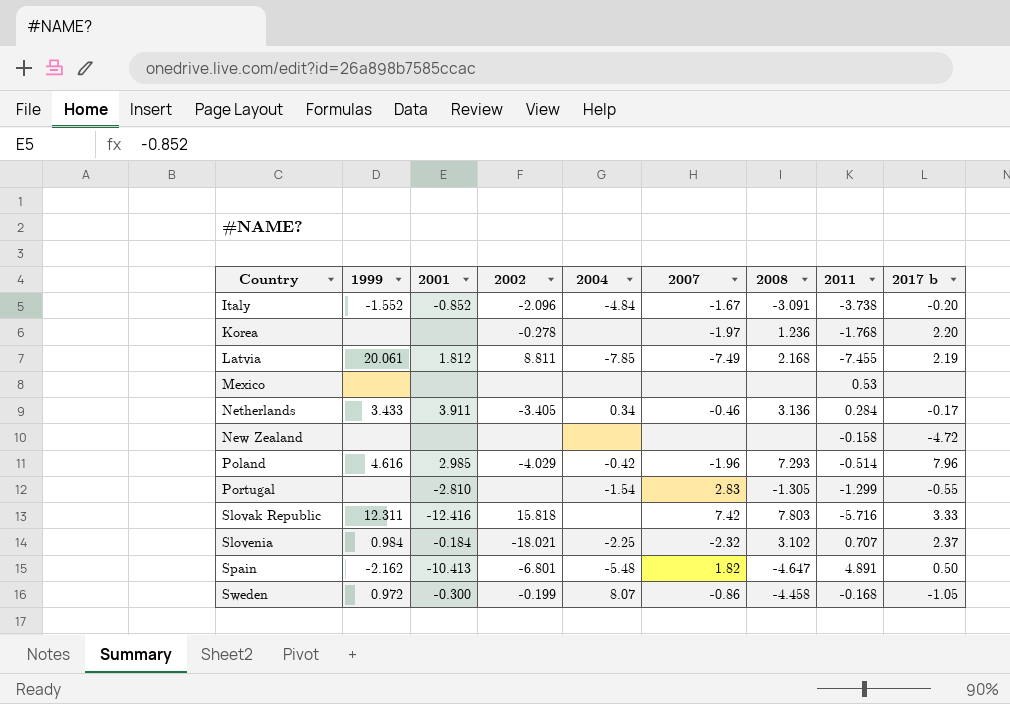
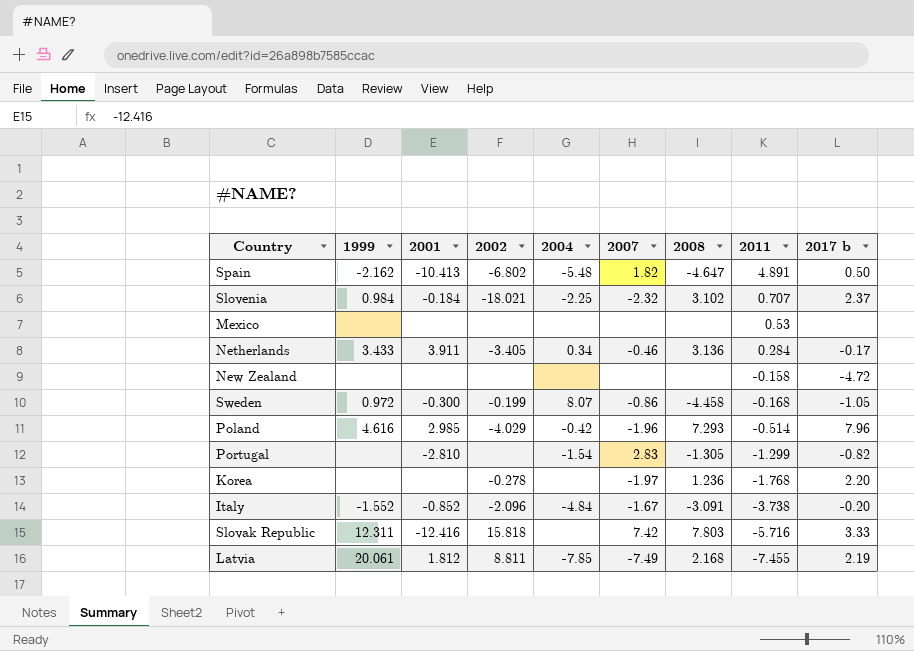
row order: Country ascending -> 2011 descending
Spain | 2002: -6.801 -> -6.802
Portugal | 2017 b: -0.55 -> -0.82

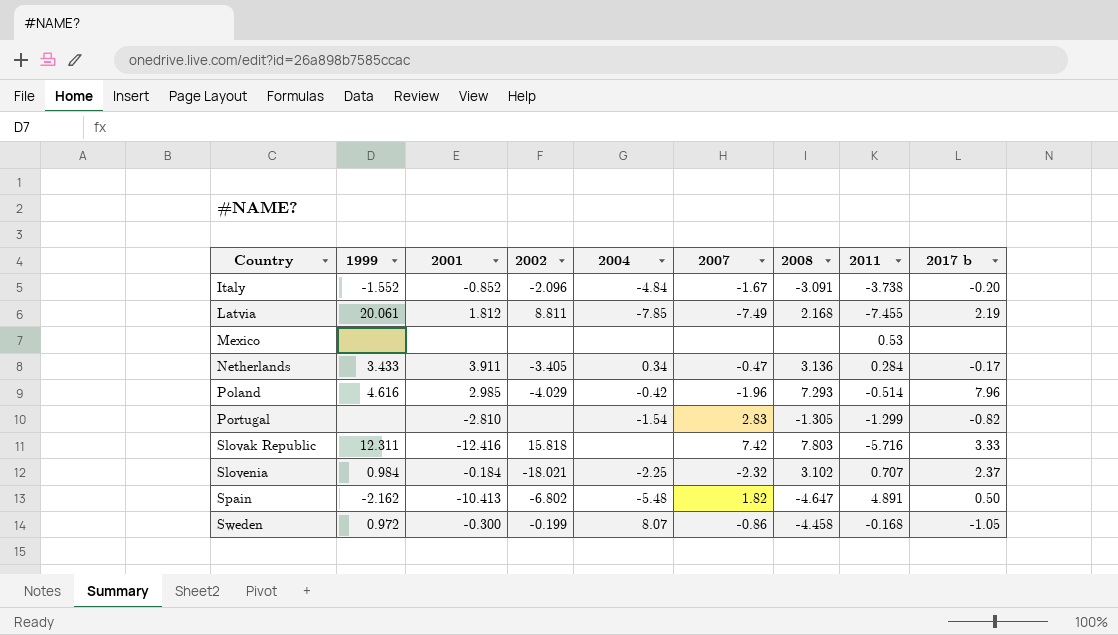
row order: 2011 descending -> Country ascending
row New Zealand: none | none | none | none | none | none | -0.158 | -4.72 -> none
row Korea: none | none | -0.278 | none | -1.97 | 1.236 | -1.768 | 2.20 -> none
Netherlands | 2007: -0.46 -> -0.47

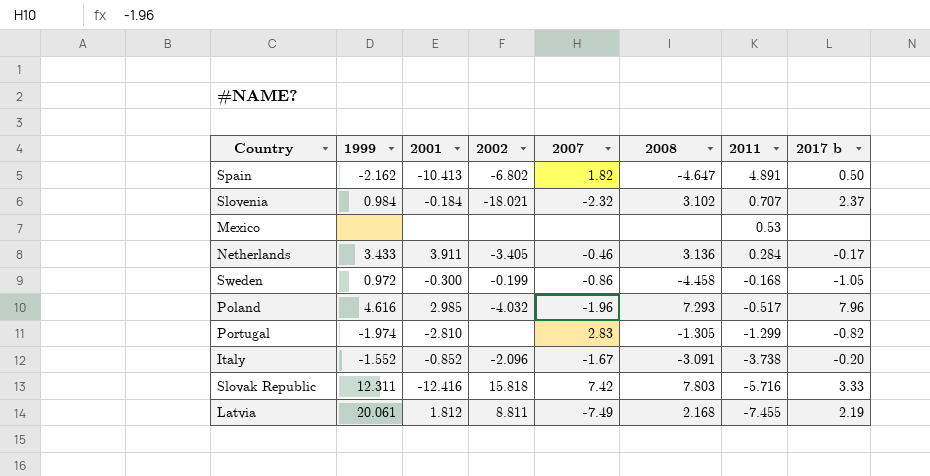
row order: Country ascending -> 2011 descending
column 2004 | position: 5 -> none
Netherlands | 2007: -0.47 -> -0.46
Poland | 2002: -4.029 -> -4.032
Poland | 2011: -0.514 -> -0.517
Portugal | 1999: none -> -1.974

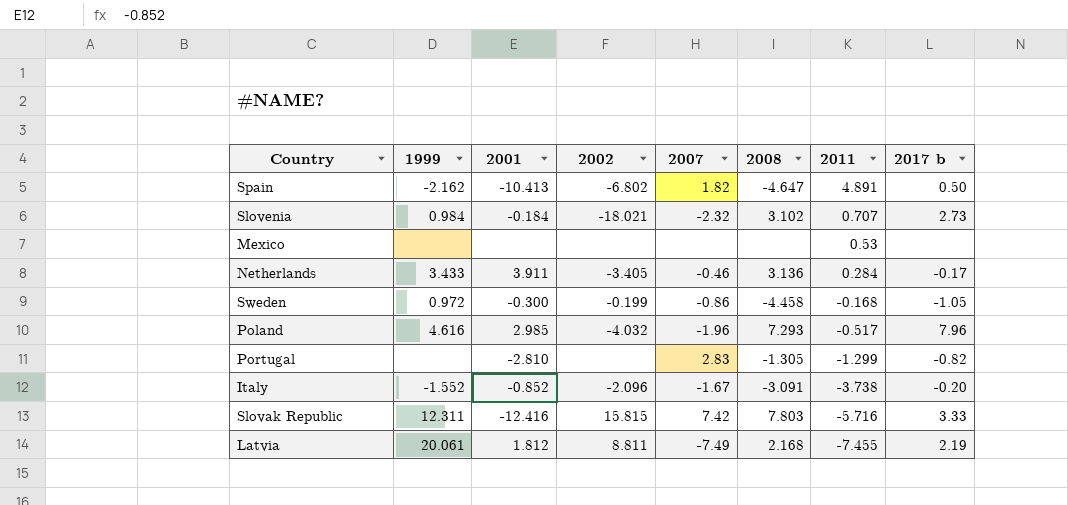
Slovenia | 2017 b: 2.37 -> 2.73
Portugal | 1999: -1.974 -> none
Slovak Republic | 2002: 15.818 -> 15.815

